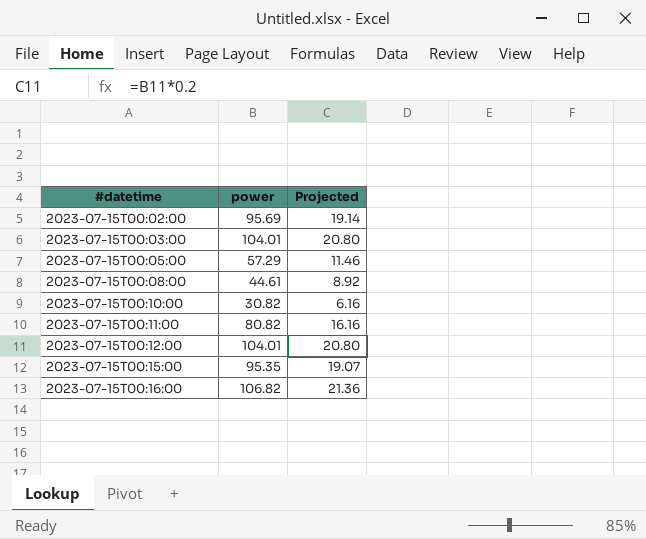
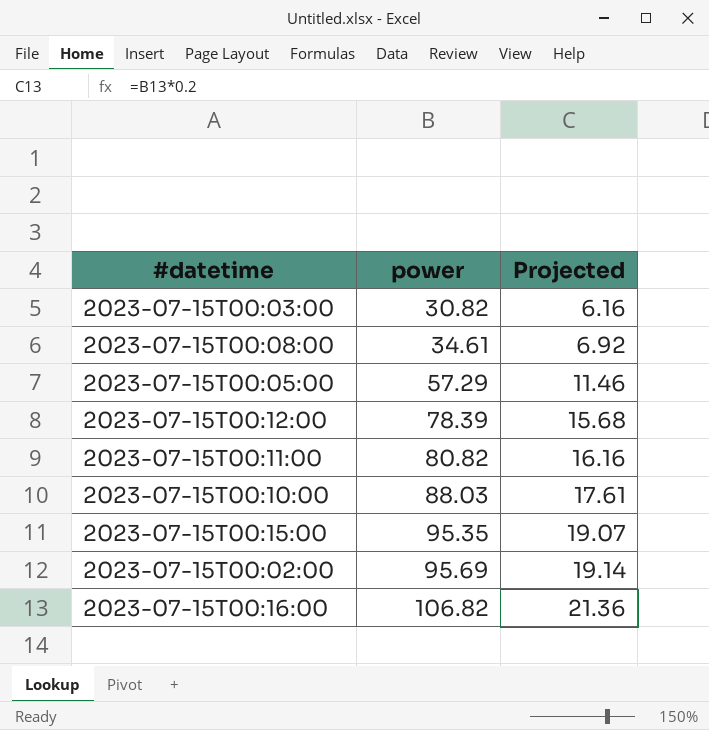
row order: #datetime ascending -> power ascending
2023-07-15T00:03:00 | power: 104.01 -> 30.82
2023-07-15T00:03:00 | Projected: 20.80 -> 6.16
2023-07-15T00:08:00 | power: 44.61 -> 34.61
2023-07-15T00:08:00 | Projected: 8.92 -> 6.92
2023-07-15T00:12:00 | power: 104.01 -> 78.39
2023-07-15T00:12:00 | Projected: 20.80 -> 15.68
2023-07-15T00:10:00 | power: 30.82 -> 88.03
2023-07-15T00:10:00 | Projected: 6.16 -> 17.61

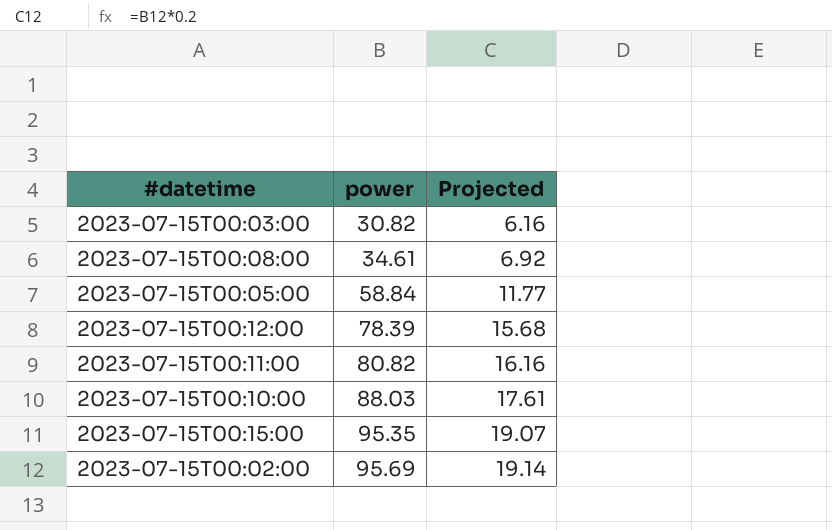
row 2023-07-15T00:16:00: 106.82 | 21.36 -> none
2023-07-15T00:05:00 | power: 57.29 -> 58.84
2023-07-15T00:05:00 | Projected: 11.46 -> 11.77

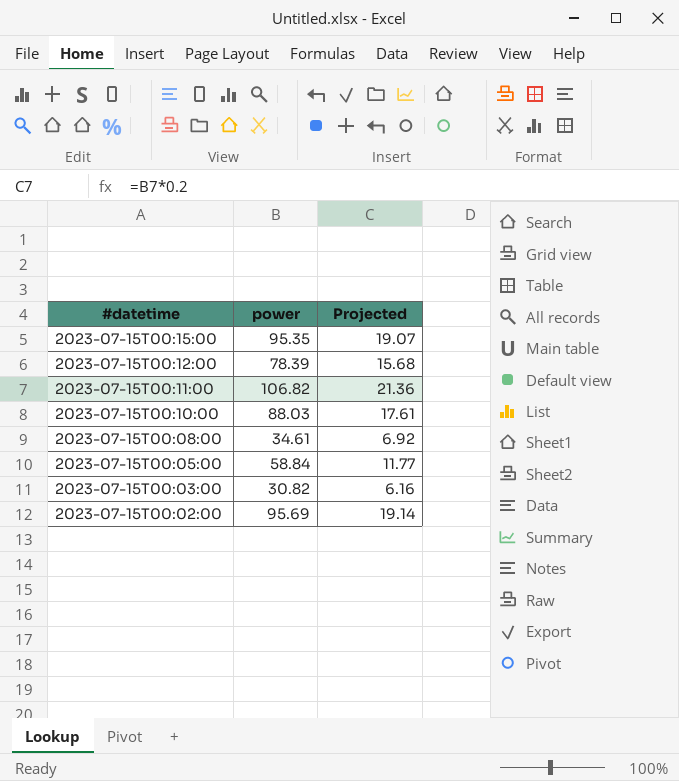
row order: power ascending -> #datetime descending
2023-07-15T00:11:00 | power: 80.82 -> 106.82
2023-07-15T00:11:00 | Projected: 16.16 -> 21.36

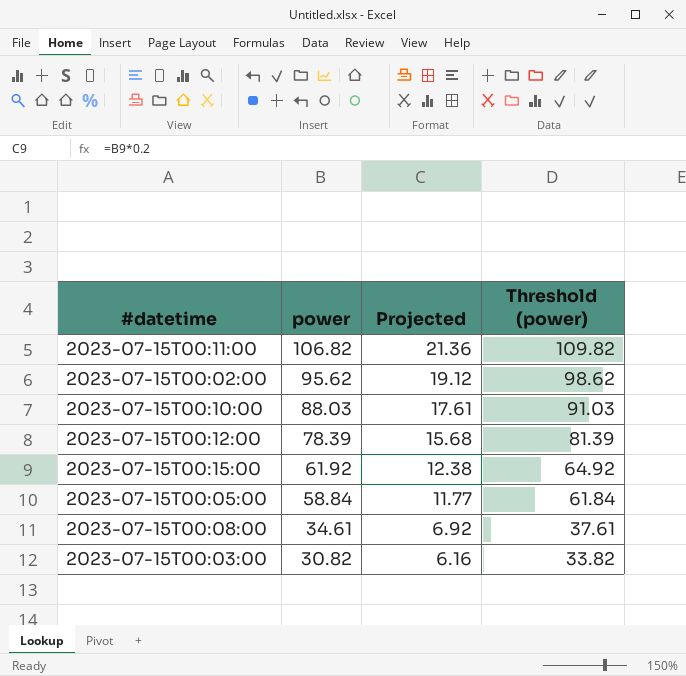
row order: #datetime descending -> power descending
column Threshold (power) | formula: none -> [power] + 3
2023-07-15T00:02:00 | power: 95.69 -> 95.62
2023-07-15T00:02:00 | Projected: 19.14 -> 19.12
2023-07-15T00:15:00 | power: 95.35 -> 61.92
2023-07-15T00:15:00 | Projected: 19.07 -> 12.38

